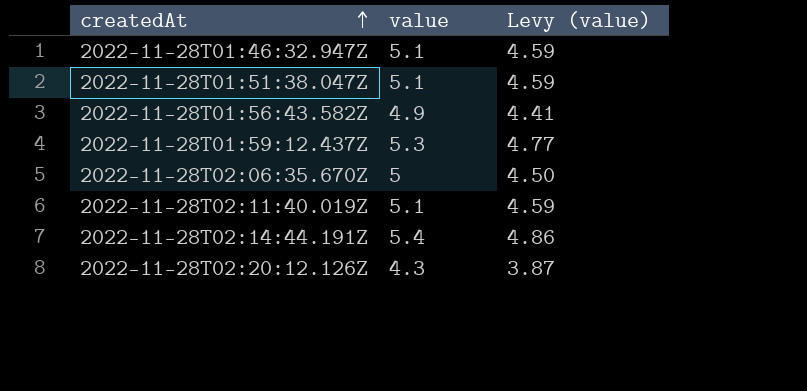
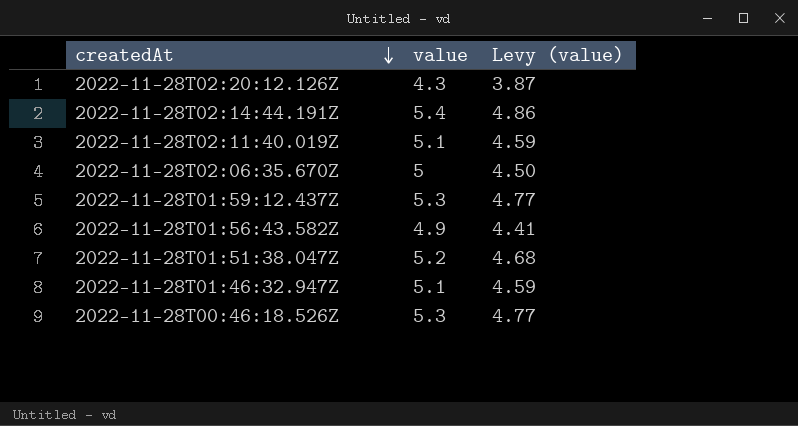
row order: createdAt ascending -> createdAt descending
2022-11-28T01:51:38.047Z | value: 5.1 -> 5.2
2022-11-28T01:51:38.047Z | Levy (value): 4.59 -> 4.68
row 2022-11-28T00:46:18.526Z: none -> 5.3 | 4.77

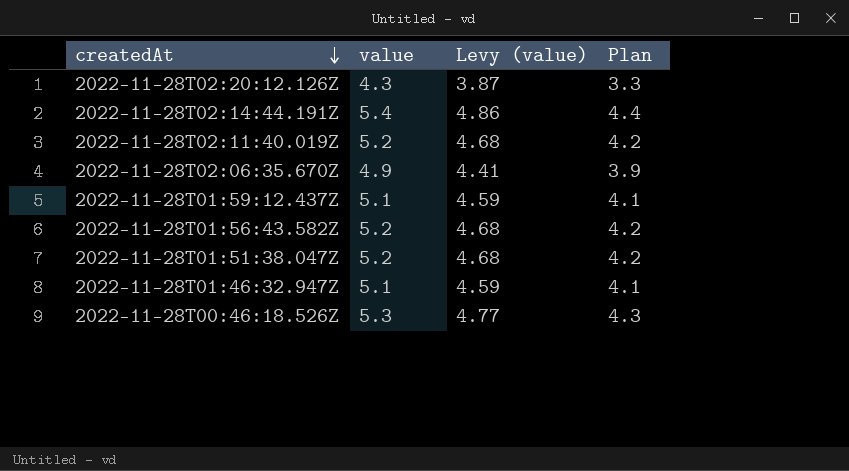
column Plan | formula: none -> [value] - 1
2022-11-28T02:11:40.019Z | value: 5.1 -> 5.2
2022-11-28T02:11:40.019Z | Levy (value): 4.59 -> 4.68
2022-11-28T02:06:35.670Z | value: 5 -> 4.9
2022-11-28T02:06:35.670Z | Levy (value): 4.50 -> 4.41
2022-11-28T01:59:12.437Z | value: 5.3 -> 5.1
2022-11-28T01:59:12.437Z | Levy (value): 4.77 -> 4.59
2022-11-28T01:56:43.582Z | value: 4.9 -> 5.2
2022-11-28T01:56:43.582Z | Levy (value): 4.41 -> 4.68

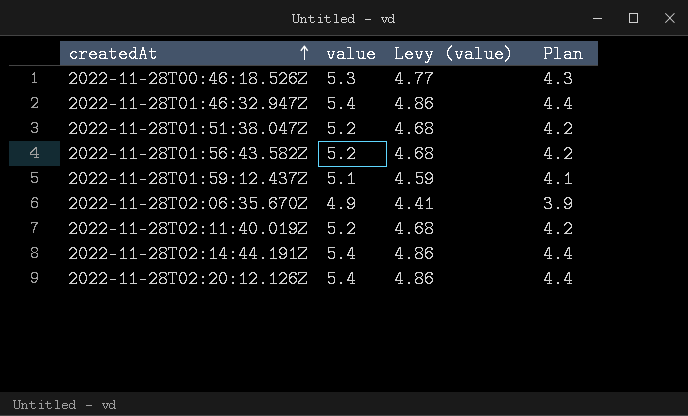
row order: createdAt descending -> createdAt ascending
2022-11-28T01:46:32.947Z | value: 5.1 -> 5.4
2022-11-28T01:46:32.947Z | Levy (value): 4.59 -> 4.86
2022-11-28T01:46:32.947Z | Plan: 4.1 -> 4.4
2022-11-28T02:20:12.126Z | value: 4.3 -> 5.4
2022-11-28T02:20:12.126Z | Levy (value): 3.87 -> 4.86
2022-11-28T02:20:12.126Z | Plan: 3.3 -> 4.4

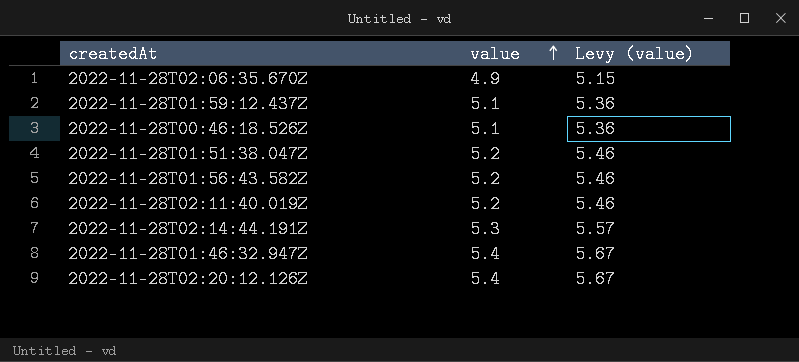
row order: createdAt ascending -> value ascending
column Plan | formula: [value] - 1 -> none
column Levy (value) | formula: [value] * 0.9 -> [value] * 1.05
2022-11-28T00:46:18.526Z | value: 5.3 -> 5.1
2022-11-28T02:14:44.191Z | value: 5.4 -> 5.3

